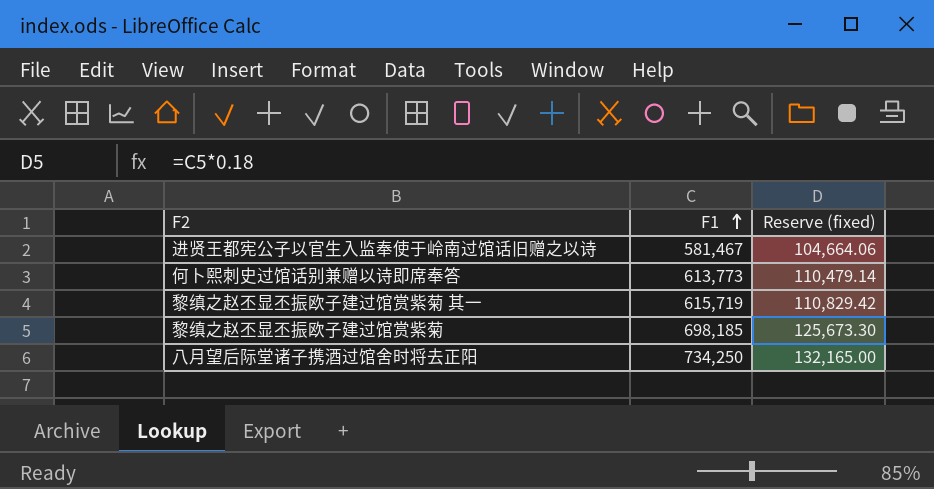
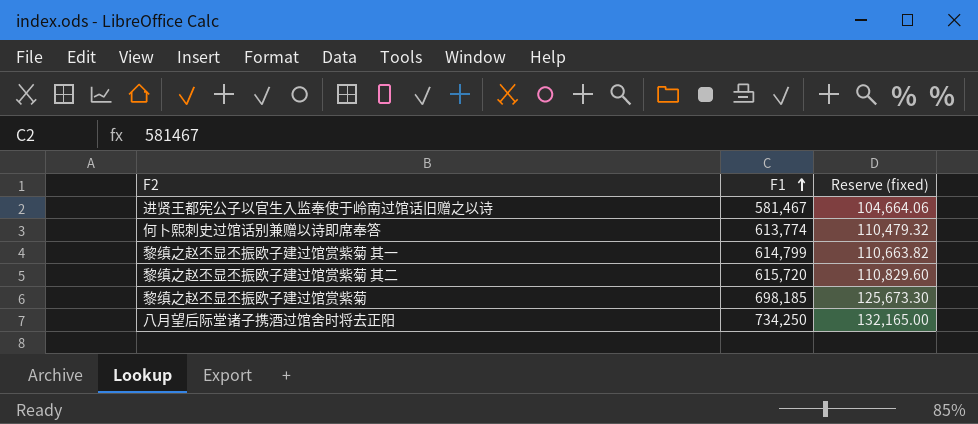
何卜熙刺史过馆话别兼赠以诗即席奉答 | F1: 613,773 -> 613,774
何卜熙刺史过馆话别兼赠以诗即席奉答 | Reserve (fixed): 110,479.14 -> 110,479.32
黎缜之赵丕显丕振欧子建过馆赏紫菊 其一 | F1: 615,719 -> 614,799
黎缜之赵丕显丕振欧子建过馆赏紫菊 其一 | Reserve (fixed): 110,829.42 -> 110,663.82
row 黎缜之赵丕显丕振欧子建过馆赏紫菊 其二: none -> 615,720 | 110,829.60

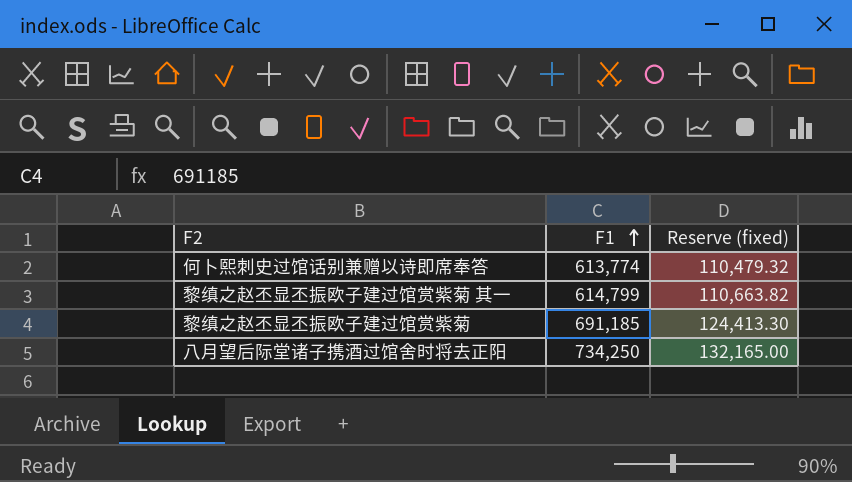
row 进贤王都宪公子以官生入监奉使于岭南过馆话旧赠之以诗: 581,467 | 104,664.06 -> none
row 黎缜之赵丕显丕振欧子建过馆赏紫菊 其二: 615,720 | 110,829.60 -> none
黎缜之赵丕显丕振欧子建过馆赏紫菊 | F1: 698,185 -> 691,185
黎缜之赵丕显丕振欧子建过馆赏紫菊 | Reserve (fixed): 125,673.30 -> 124,413.30

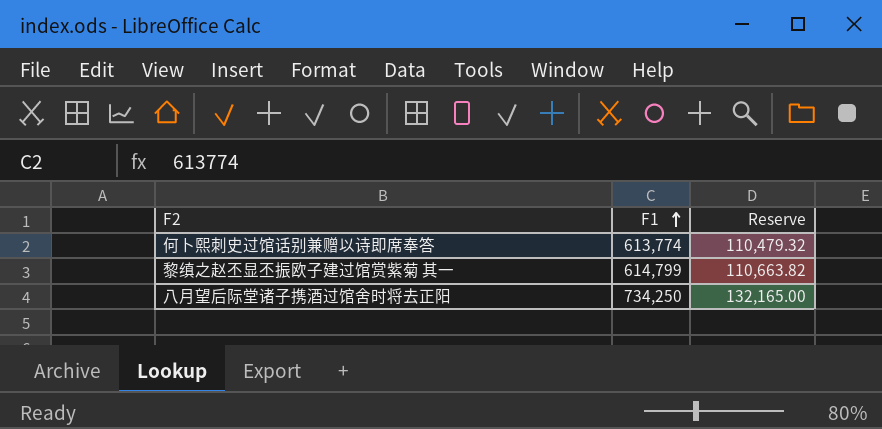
column name: Reserve (fixed) -> Reserve
row 黎缜之赵丕显丕振欧子建过馆赏紫菊: 691,185 | 124,413.30 -> none

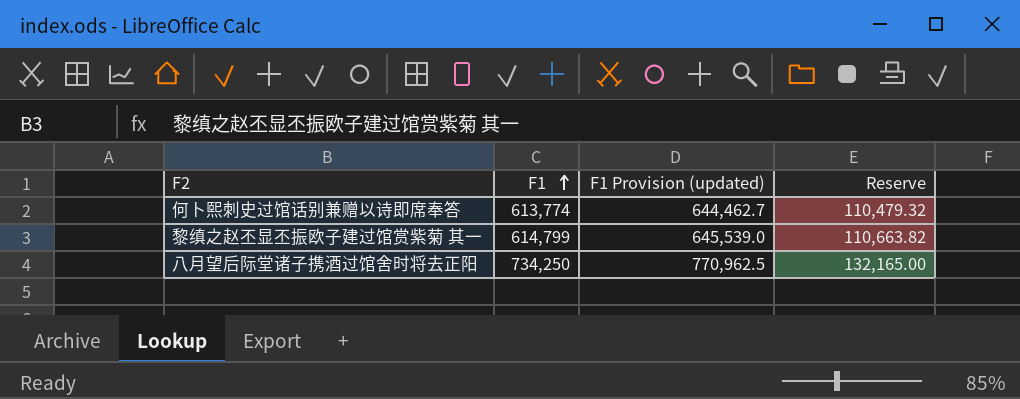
column F1 Provision (updated) | formula: none -> [F1] * 1.05

